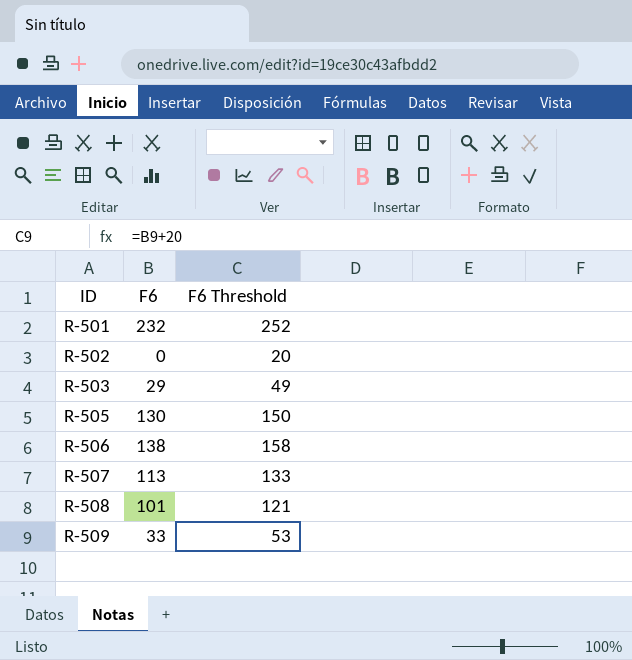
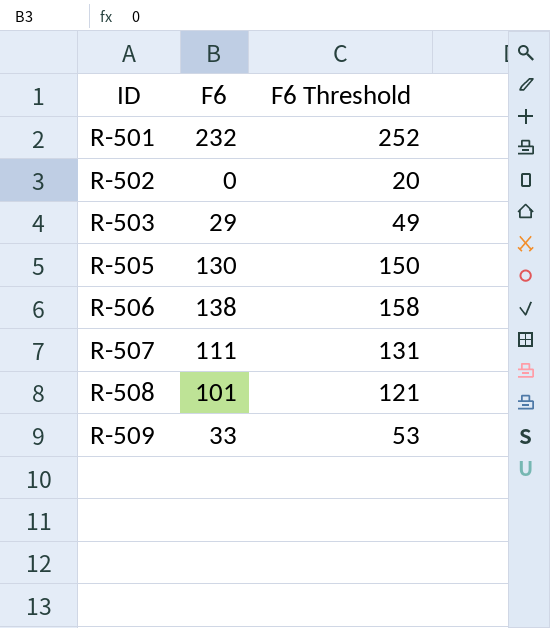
R-507 | F6: 113 -> 111
R-507 | F6 Threshold: 133 -> 131

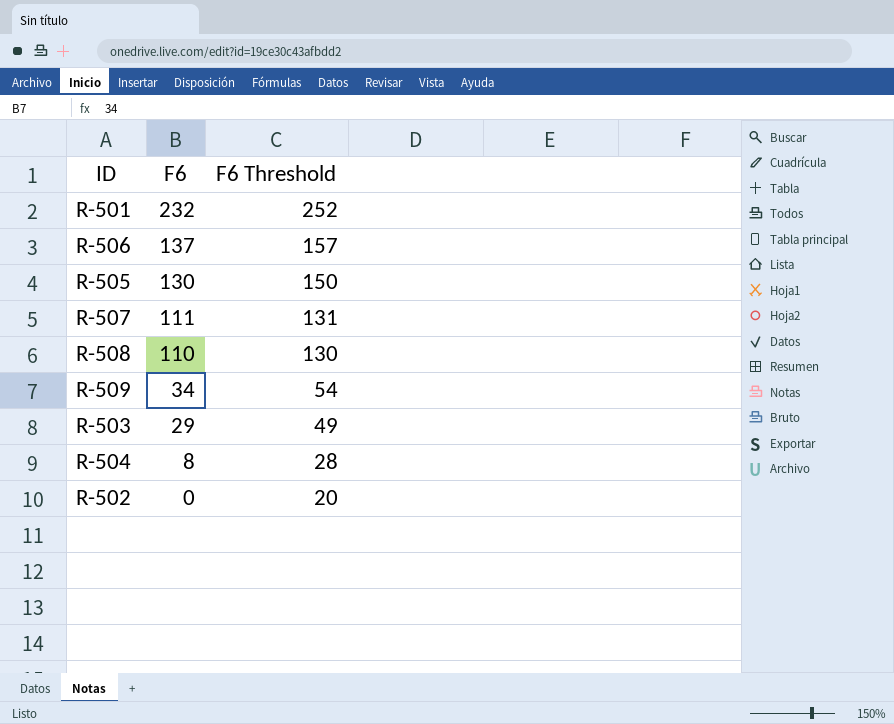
row order: ID ascending -> F6 descending
R-506 | F6: 138 -> 137
R-506 | F6 Threshold: 158 -> 157
R-508 | F6: 101 -> 110
R-508 | F6 Threshold: 121 -> 130
R-509 | F6: 33 -> 34
R-509 | F6 Threshold: 53 -> 54
row R-504: none -> 8 | 28

